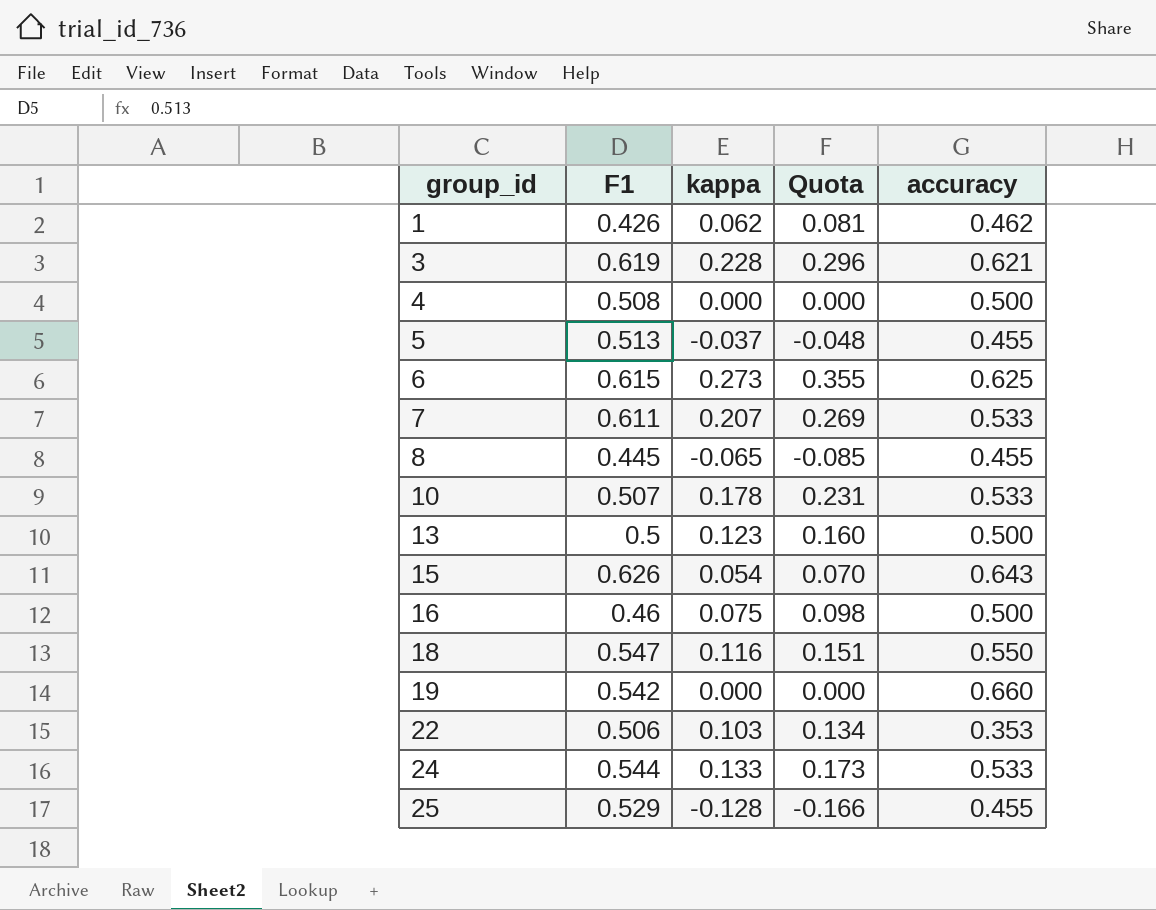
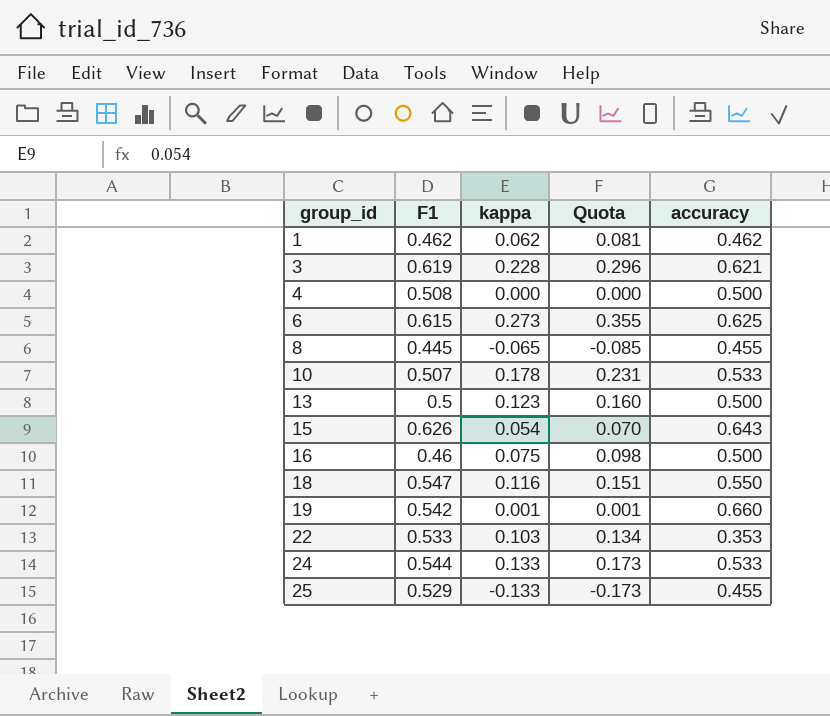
row 5: 0.513 | -0.037 | -0.048 | 0.455 -> none
row 7: 0.611 | 0.207 | 0.269 | 0.533 -> none
1 | F1: 0.426 -> 0.462
19 | kappa: 0.000 -> 0.001
19 | Quota: 0.000 -> 0.001
22 | F1: 0.506 -> 0.533
25 | kappa: -0.128 -> -0.133
25 | Quota: -0.166 -> -0.173

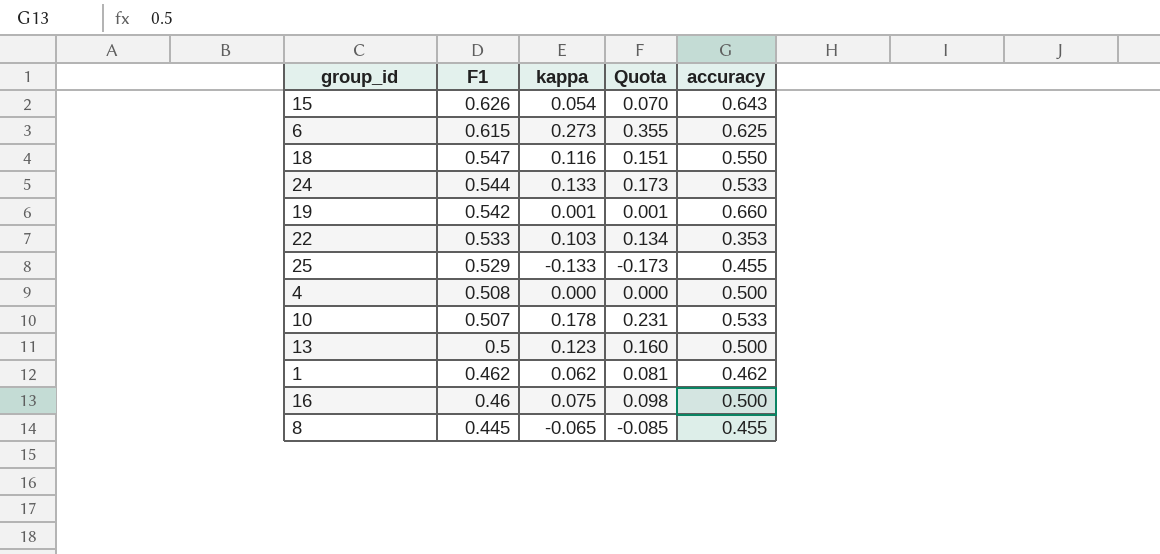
row order: group_id ascending -> F1 descending
row 3: 0.619 | 0.228 | 0.296 | 0.621 -> none

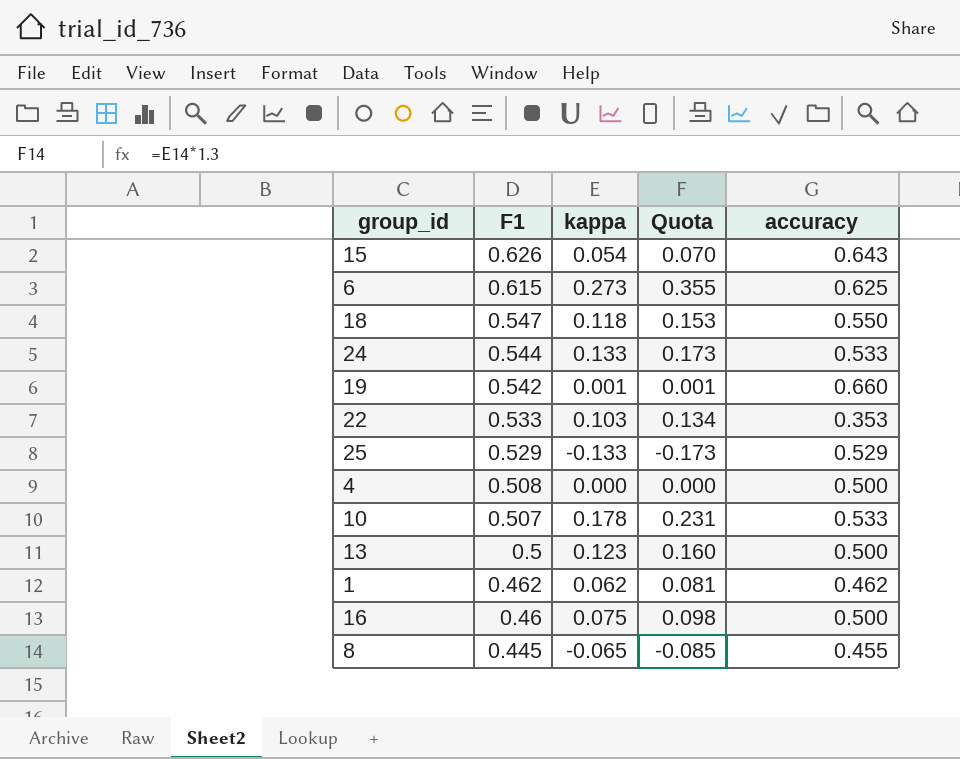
18 | kappa: 0.116 -> 0.118
18 | Quota: 0.151 -> 0.153
25 | accuracy: 0.455 -> 0.529

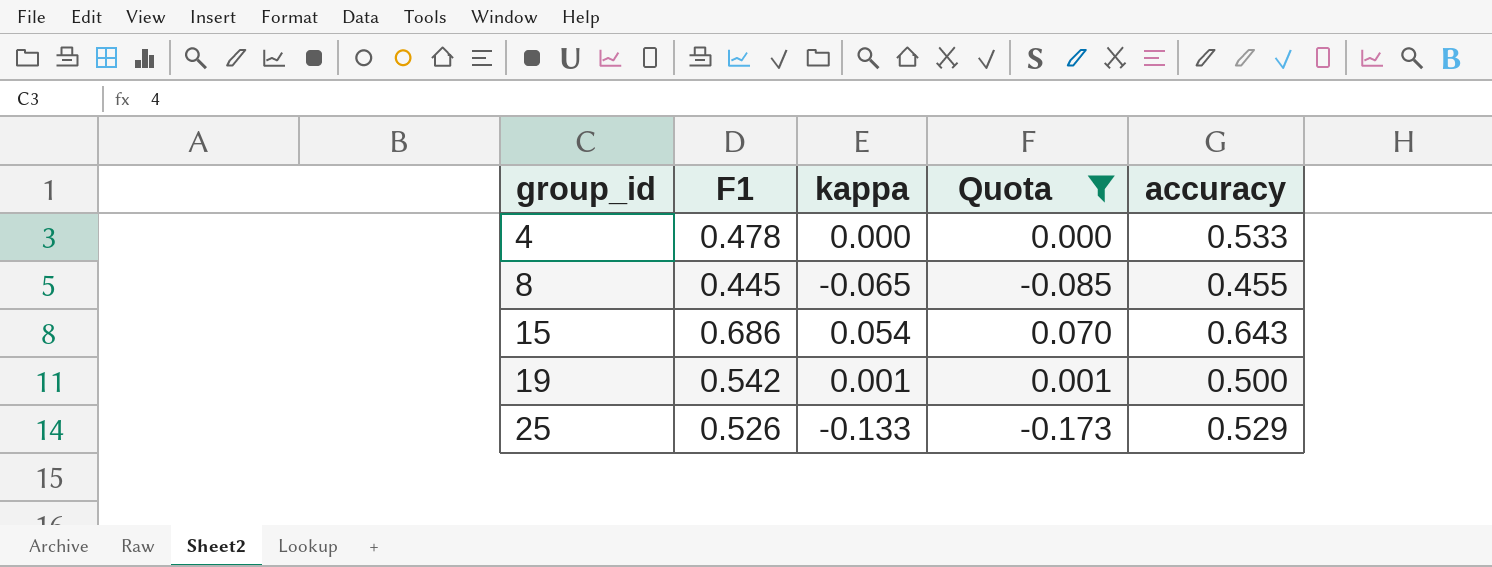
filter: none -> Quota <= 0.070
row order: F1 descending -> group_id ascending
4 | F1: 0.508 -> 0.478
4 | accuracy: 0.500 -> 0.533
15 | F1: 0.626 -> 0.686
19 | accuracy: 0.660 -> 0.500
25 | F1: 0.529 -> 0.526

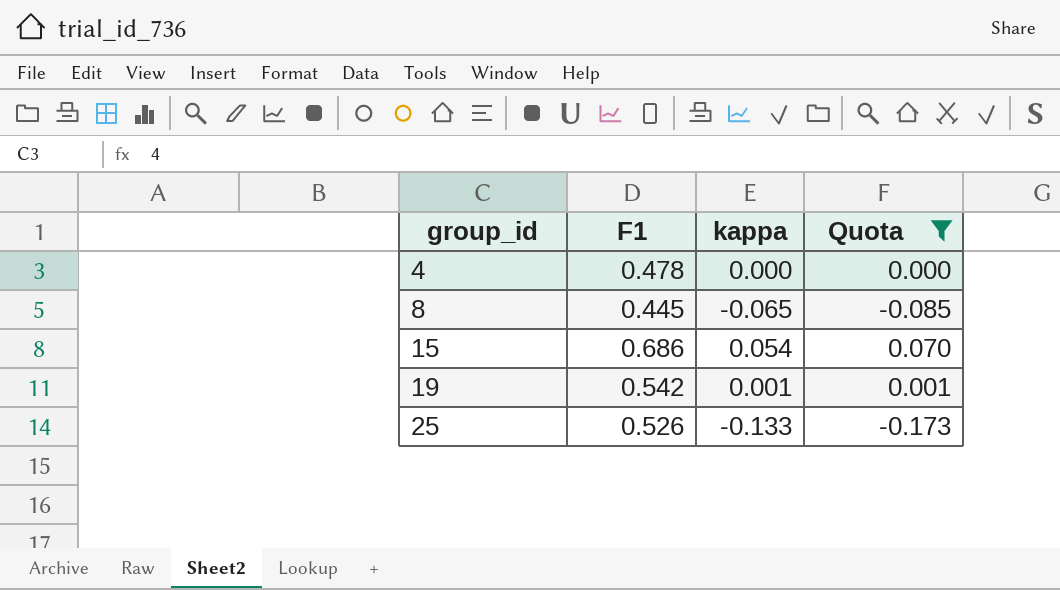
column accuracy | position: 5 -> none

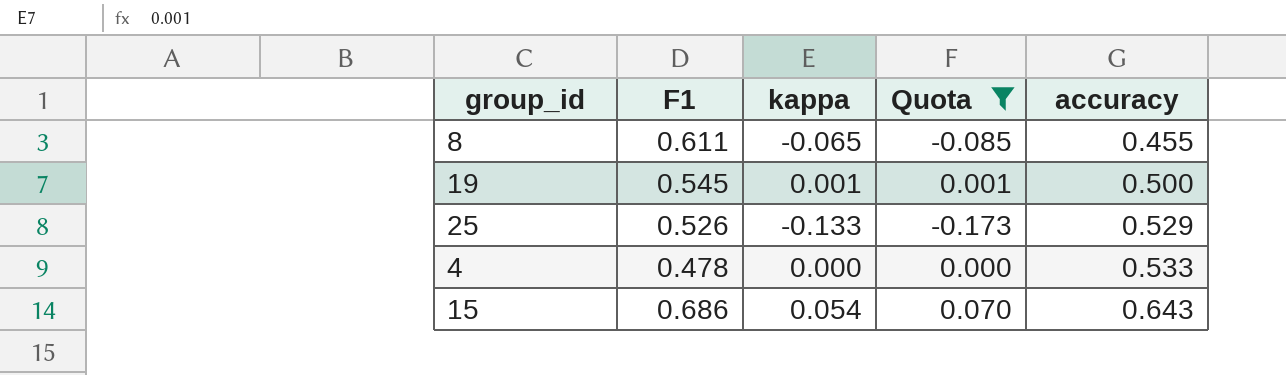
row order: group_id ascending -> accuracy ascending
column accuracy | position: none -> 5
8 | F1: 0.445 -> 0.611
19 | F1: 0.542 -> 0.545

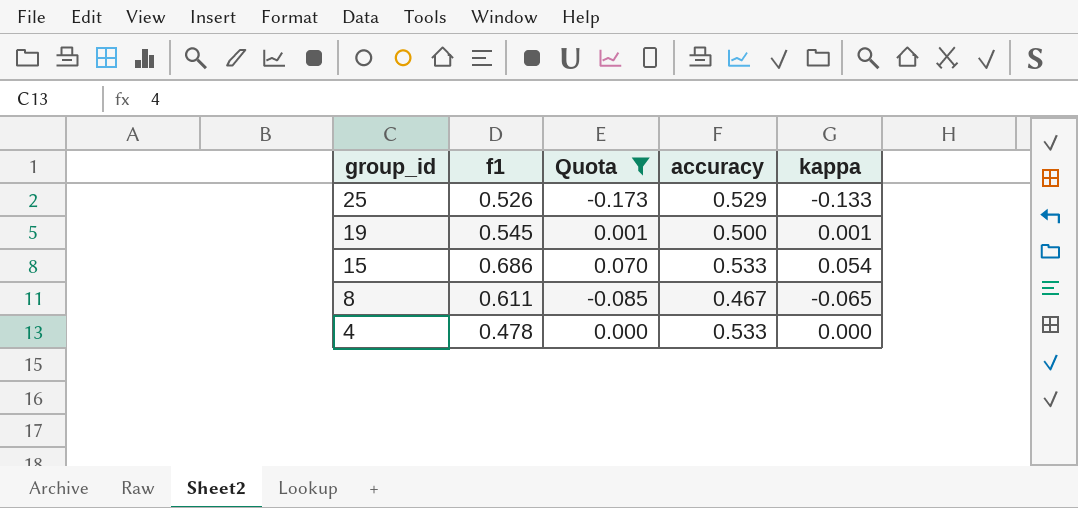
row order: accuracy ascending -> group_id descending
column name: F1 -> f1
column kappa | position: 3 -> 5
15 | accuracy: 0.643 -> 0.533
8 | accuracy: 0.455 -> 0.467

